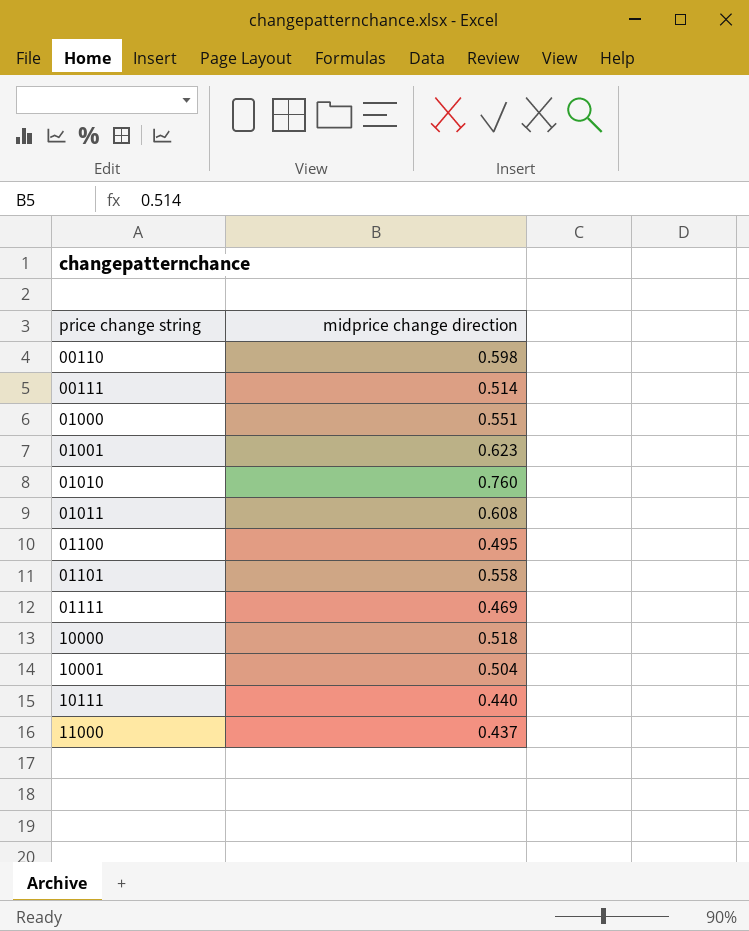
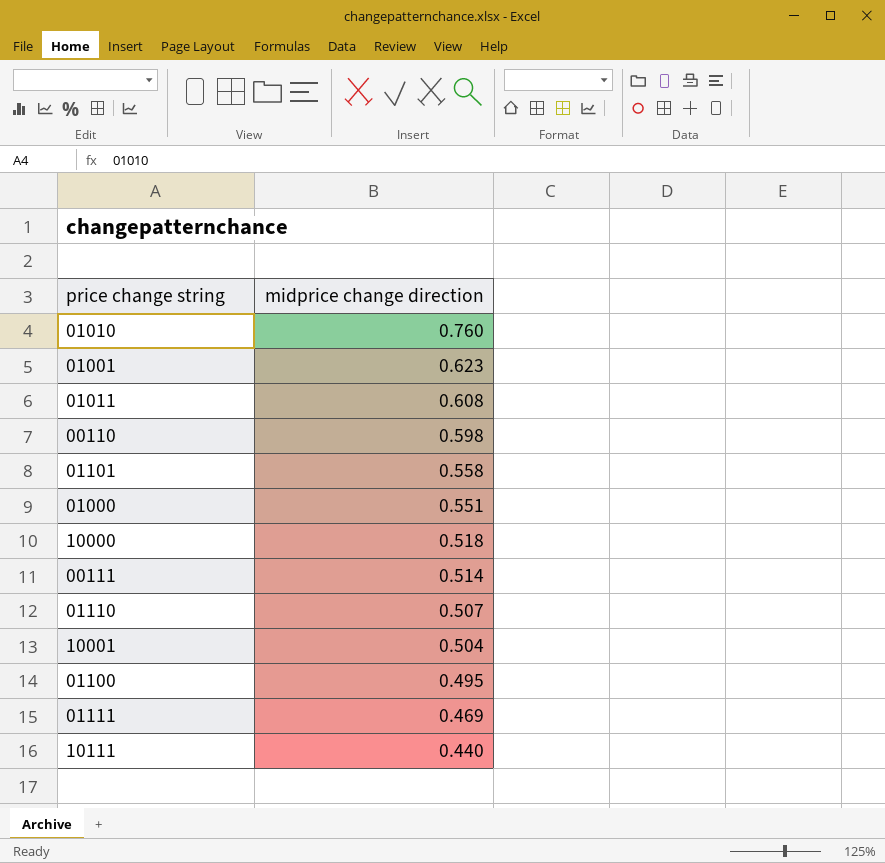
row order: price change string ascending -> midprice change direction descending
row 11000: 0.437 -> none
row 01110: none -> 0.507

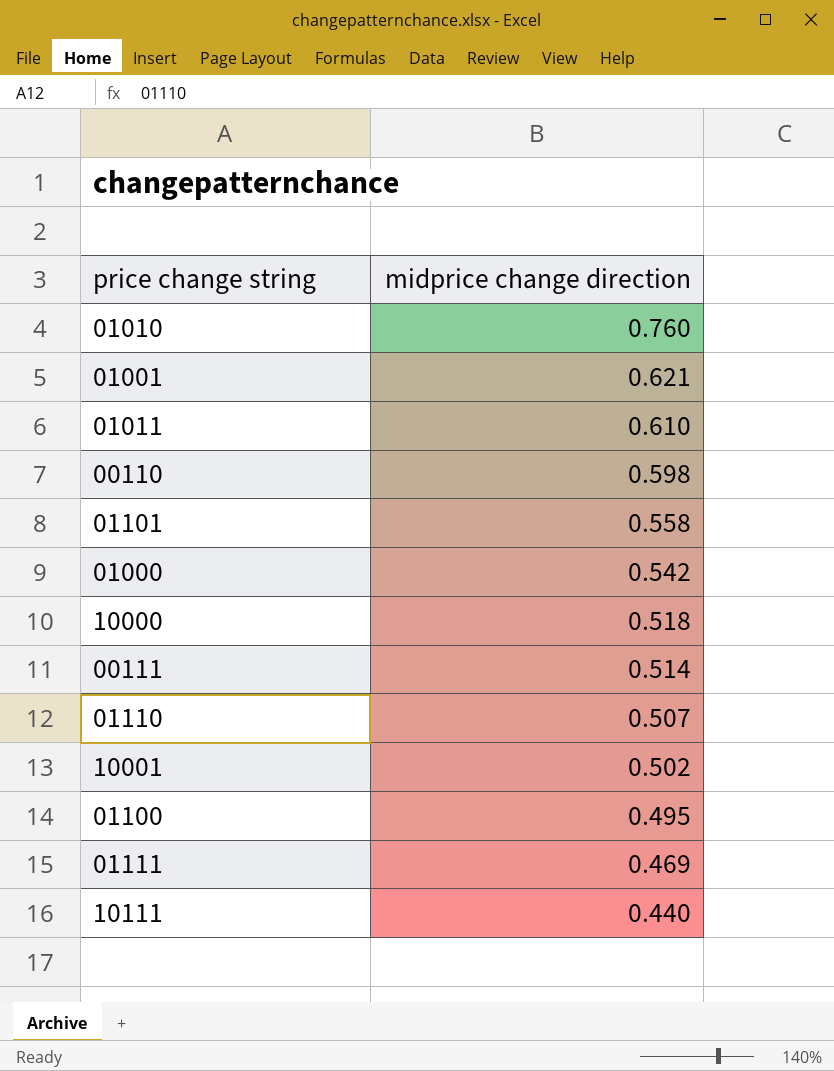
01001 | midprice change direction: 0.623 -> 0.621
01011 | midprice change direction: 0.608 -> 0.610
01000 | midprice change direction: 0.551 -> 0.542
10001 | midprice change direction: 0.504 -> 0.502

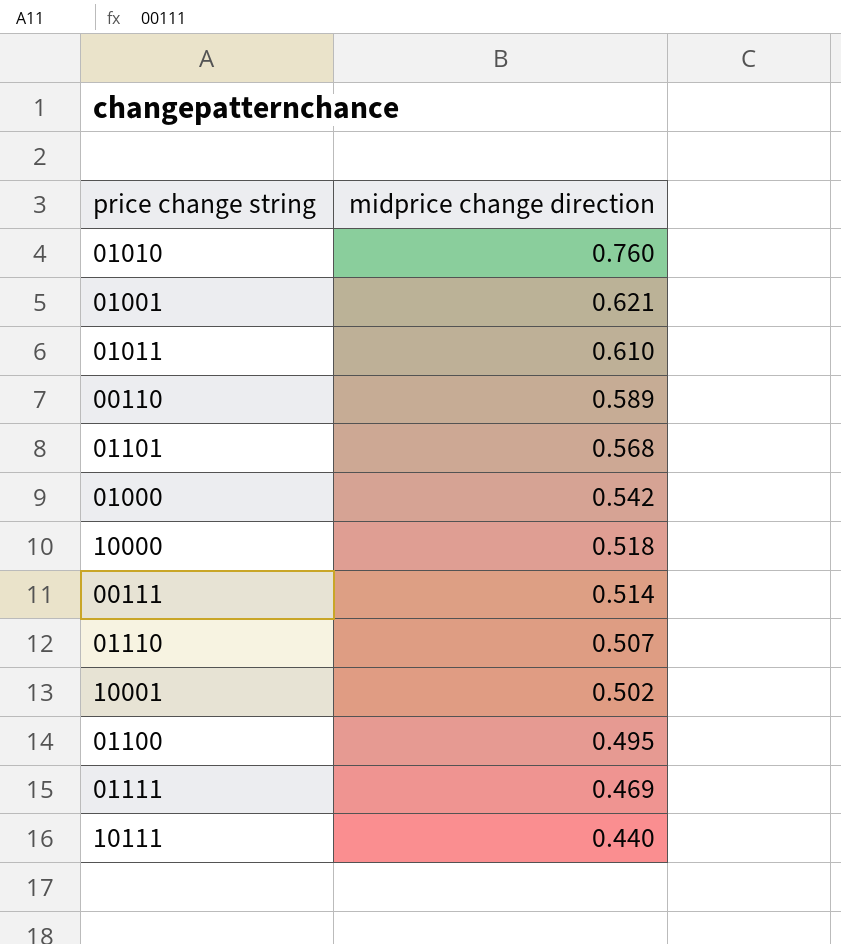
00110 | midprice change direction: 0.598 -> 0.589
01101 | midprice change direction: 0.558 -> 0.568

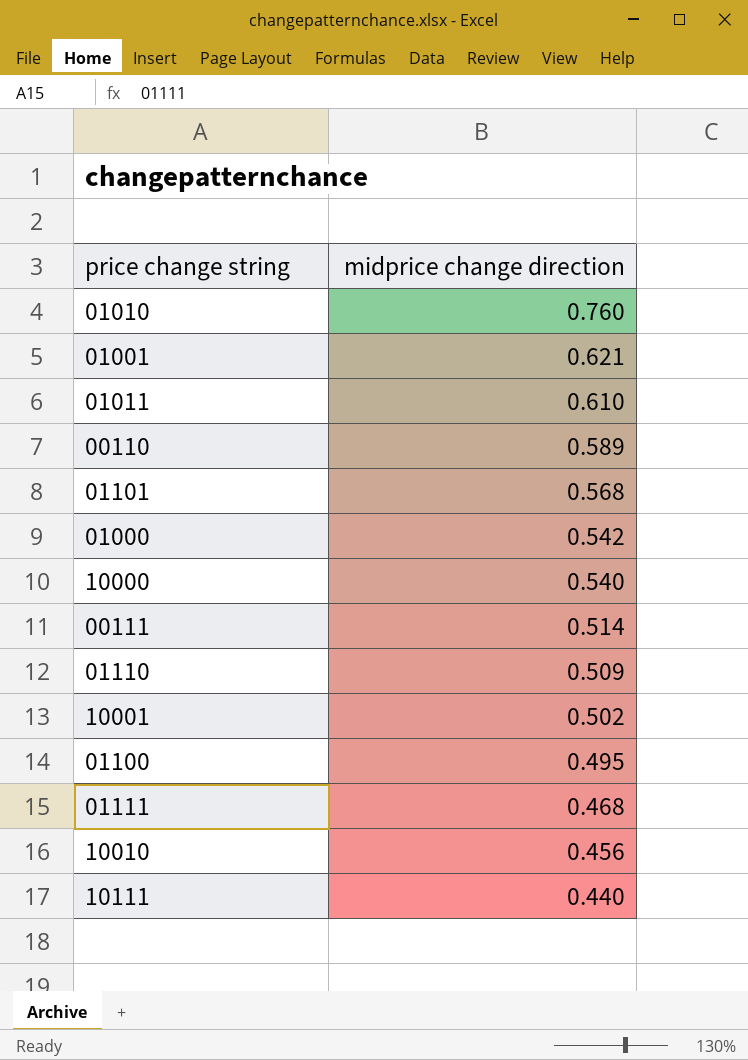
10000 | midprice change direction: 0.518 -> 0.540
01110 | midprice change direction: 0.507 -> 0.509
01111 | midprice change direction: 0.469 -> 0.468
row 10010: none -> 0.456

